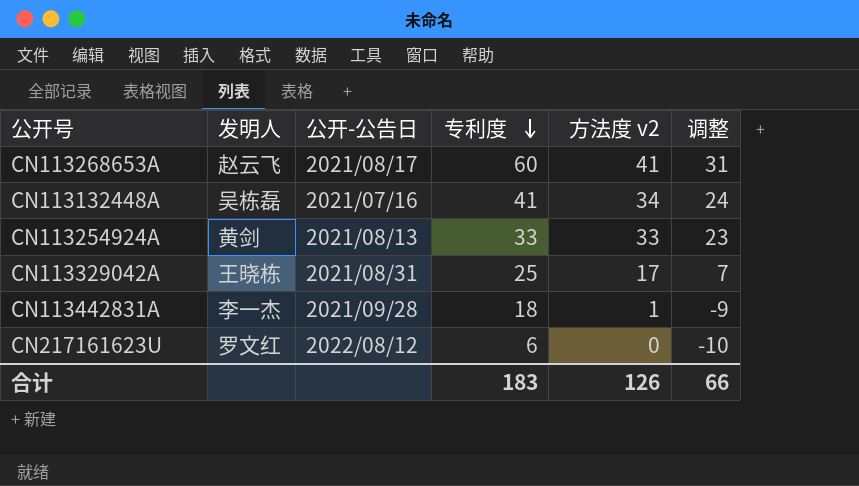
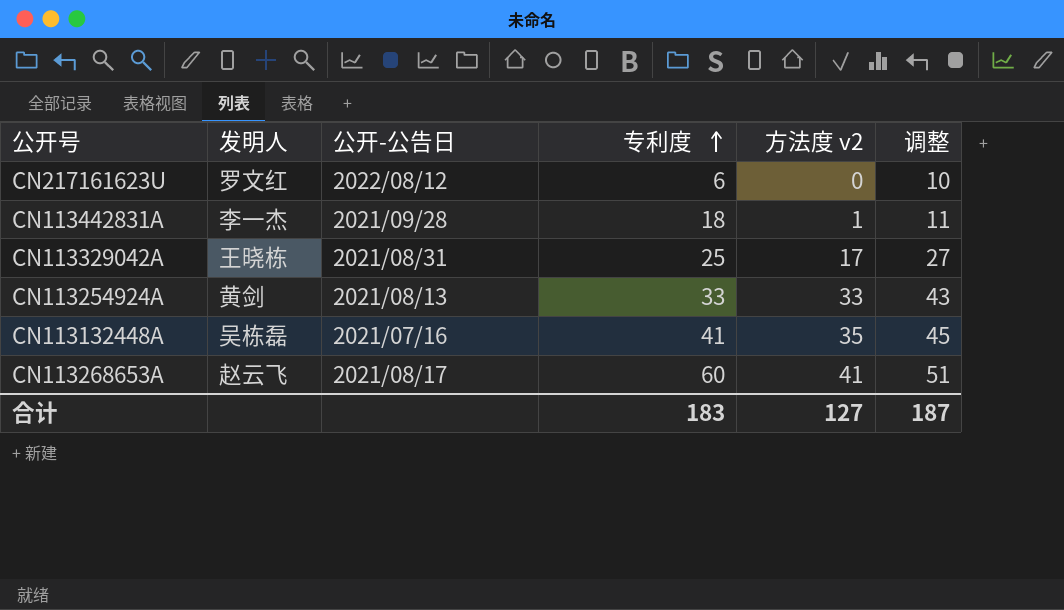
row order: 专利度 descending -> 专利度 ascending
column 调整 | formula: [方法度 v2] - 10 -> [方法度 v2] + 10
CN113132448A | 方法度 v2: 34 -> 35
合计 | 方法度 v2: 126 -> 127
合计 | 调整: 66 -> 187

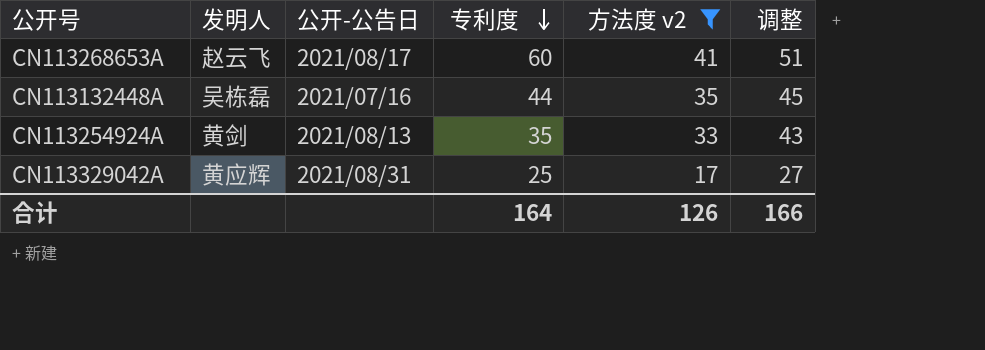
filter: none -> 方法度 v2 >= 17
row order: 专利度 ascending -> 专利度 descending
CN113132448A | 专利度: 41 -> 44
CN113254924A | 专利度: 33 -> 35
CN113329042A | 发明人: 王晓栋 -> 黄应辉
合计 | 专利度: 183 -> 164
合计 | 方法度 v2: 127 -> 126
合计 | 调整: 187 -> 166

